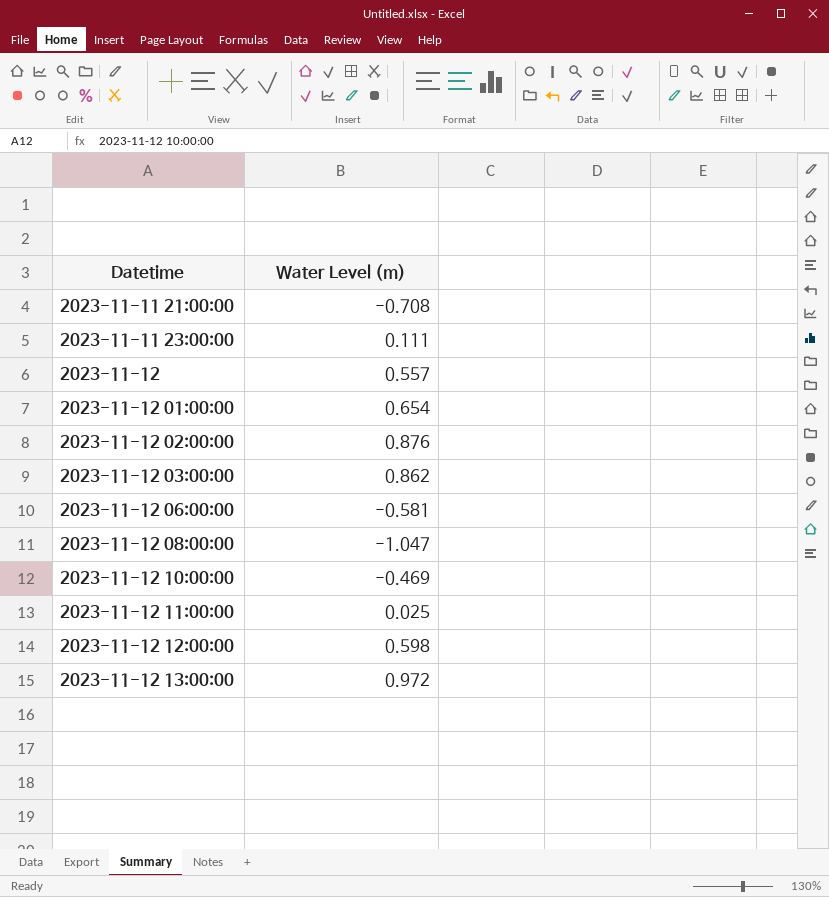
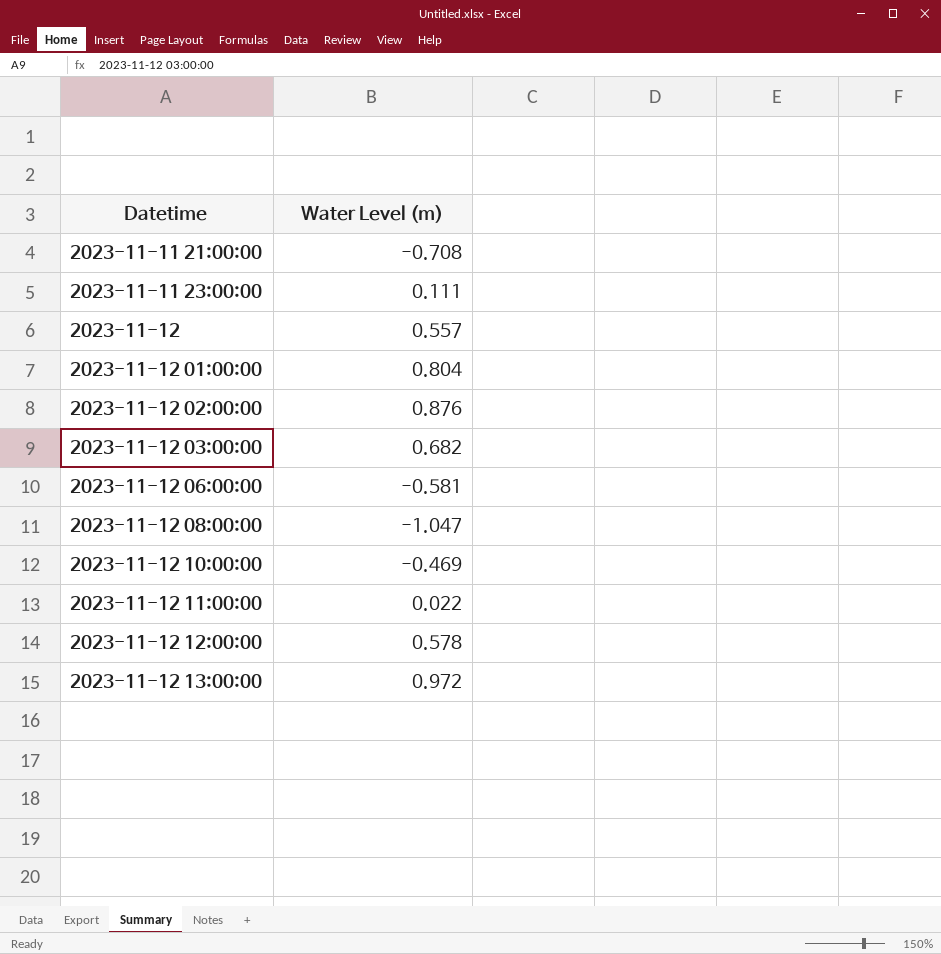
2023-11-12 01:00:00 | Water Level (m): 0.654 -> 0.804
2023-11-12 03:00:00 | Water Level (m): 0.862 -> 0.682
2023-11-12 11:00:00 | Water Level (m): 0.025 -> 0.022
2023-11-12 12:00:00 | Water Level (m): 0.598 -> 0.578

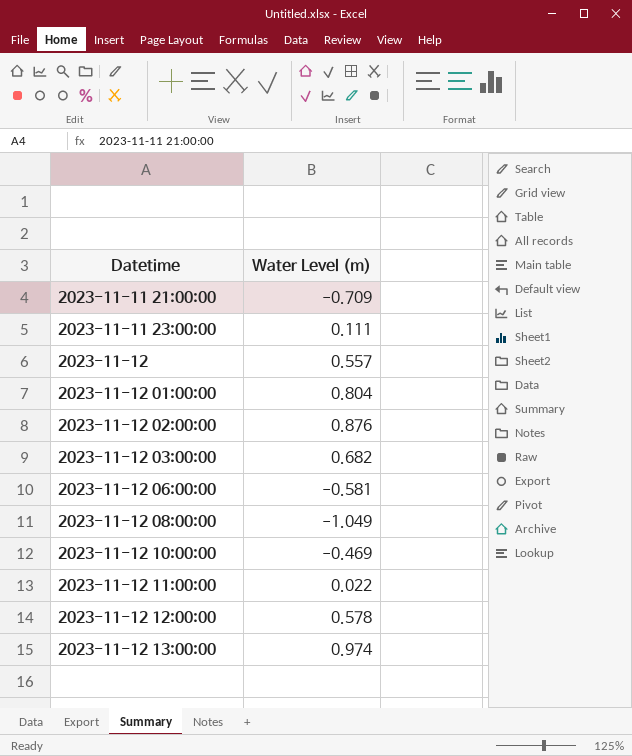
2023-11-11 21:00:00 | Water Level (m): -0.708 -> -0.709
2023-11-12 08:00:00 | Water Level (m): -1.047 -> -1.049
2023-11-12 13:00:00 | Water Level (m): 0.972 -> 0.974

